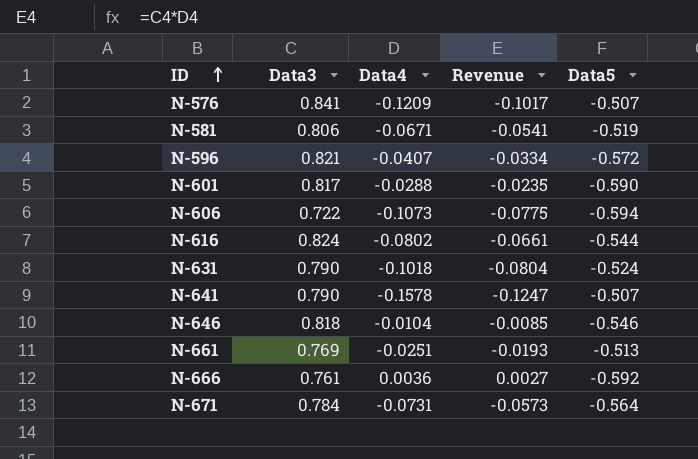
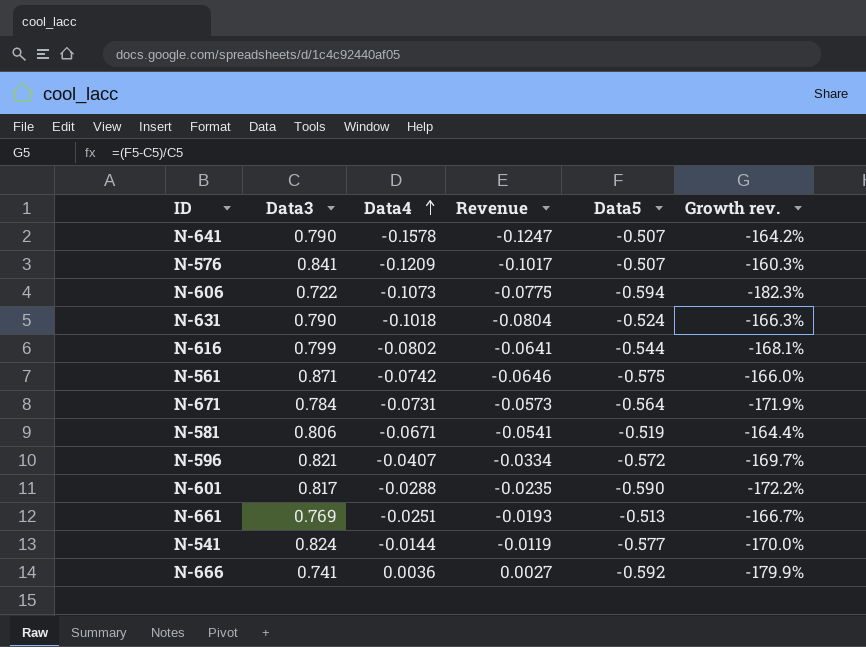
row order: ID ascending -> Data4 ascending
column Growth rev. | formula: none -> ([Data5] - [Data3]) / [Data3]
row N-646: 0.818 | -0.0104 | -0.0085 | -0.546 -> none
N-616 | Data3: 0.824 -> 0.799
N-616 | Revenue: -0.0661 -> -0.0641
row N-561: none -> 0.871 | -0.0742 | -0.0646 | -0.575 | -166.0%
row N-541: none -> 0.824 | -0.0144 | -0.0119 | -0.577 | -170.0%
N-666 | Data3: 0.761 -> 0.741

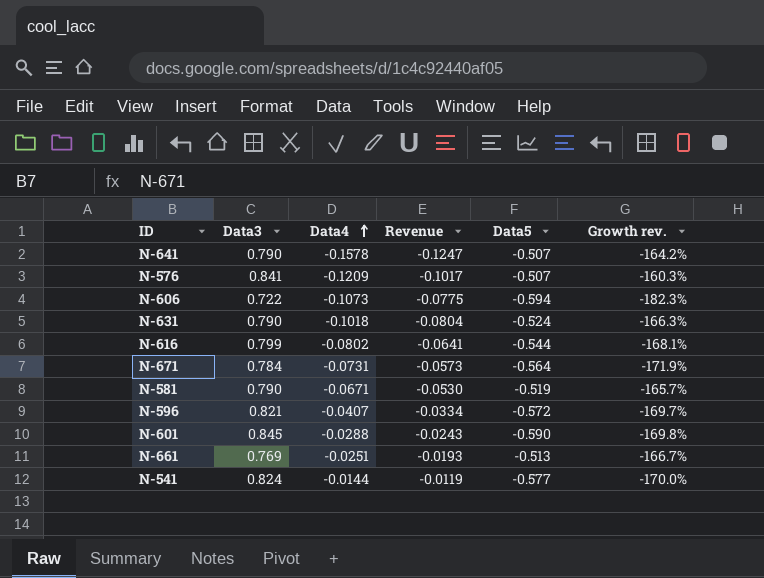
row N-561: 0.871 | -0.0742 | -0.0646 | -0.575 | -166.0% -> none
row N-666: 0.741 | 0.0036 | 0.0027 | -0.592 | -179.9% -> none
N-581 | Data3: 0.806 -> 0.790
N-581 | Revenue: -0.0541 -> -0.0530
N-581 | Growth rev.: -164.4% -> -165.7%
N-601 | Data3: 0.817 -> 0.845
N-601 | Revenue: -0.0235 -> -0.0243
N-601 | Growth rev.: -172.2% -> -169.8%

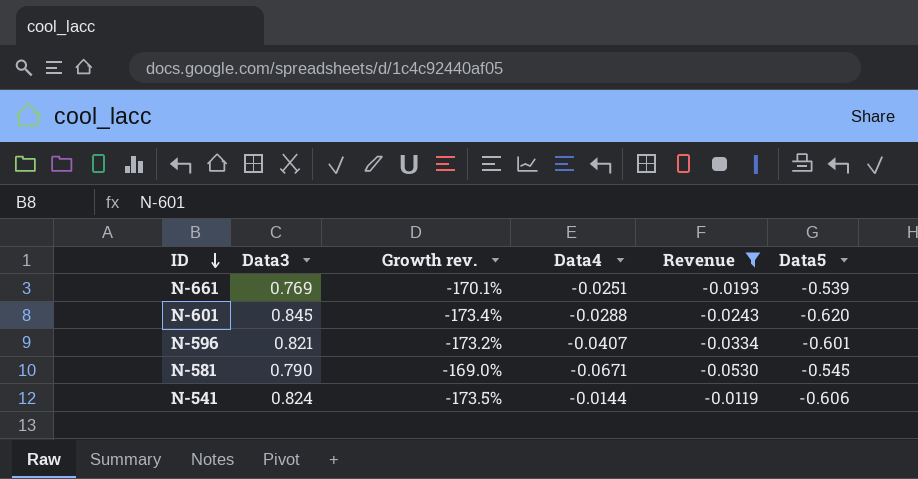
filter: none -> Revenue >= -0.0530
row order: Data4 ascending -> ID descending
column Growth rev. | position: 6 -> 3
N-661 | Growth rev.: -166.7% -> -170.1%
N-661 | Data5: -0.513 -> -0.539
N-601 | Growth rev.: -169.8% -> -173.4%
N-601 | Data5: -0.590 -> -0.620
N-596 | Growth rev.: -169.7% -> -173.2%
N-596 | Data5: -0.572 -> -0.601
N-581 | Growth rev.: -165.7% -> -169.0%
N-581 | Data5: -0.519 -> -0.545
N-541 | Growth rev.: -170.0% -> -173.5%
N-541 | Data5: -0.577 -> -0.606

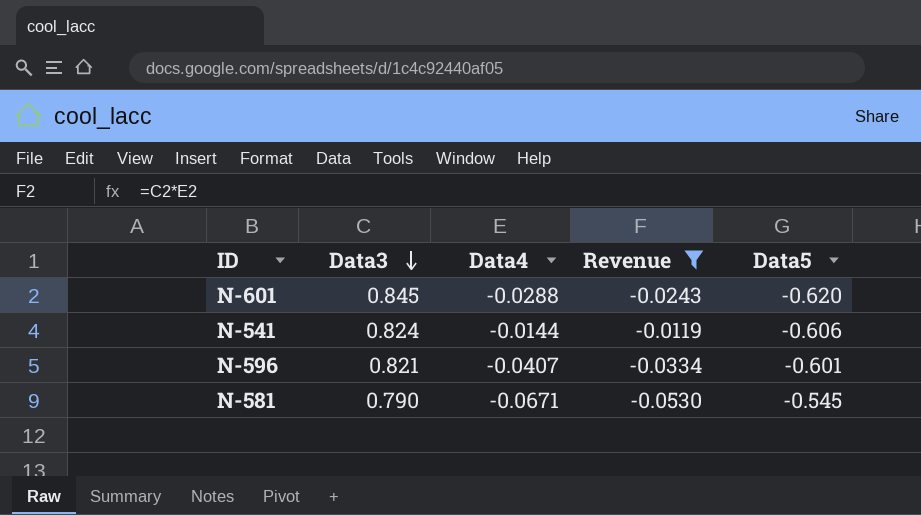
row order: ID descending -> Data3 descending
column Growth rev. | formula: ([Data5] - [Data3]) / [Data3] -> none
row N-661: 0.769 | -170.1% | -0.0251 | -0.0193 | -0.539 -> none

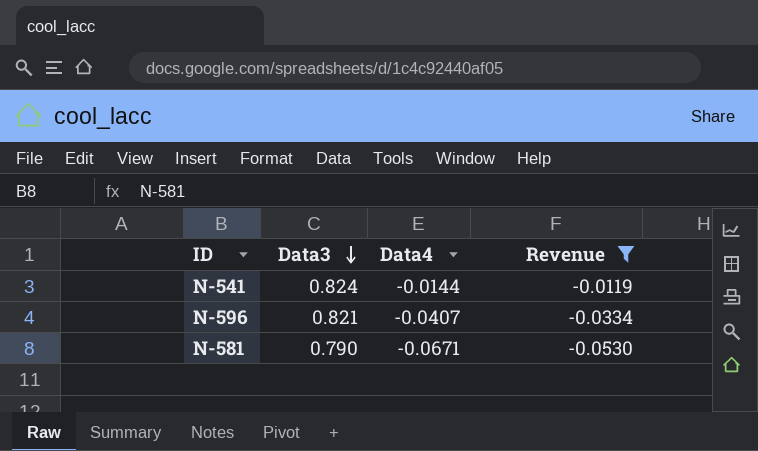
column Data5 | position: 5 -> none
row N-601: 0.845 | -0.0288 | -0.0243 | -0.620 -> none

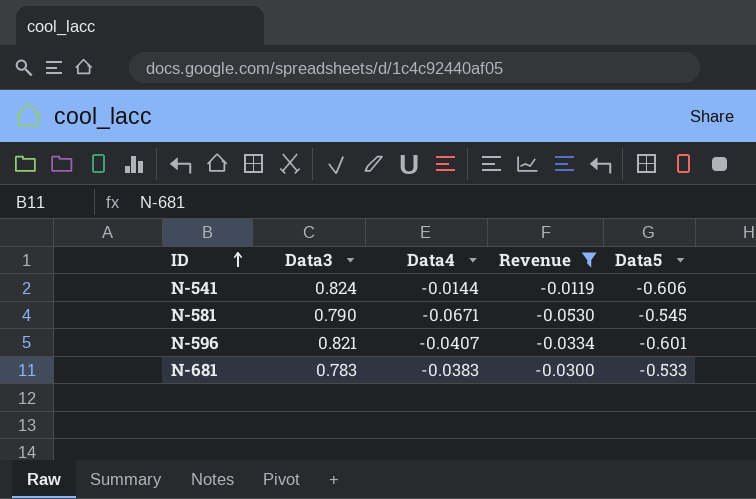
row order: Data3 descending -> ID ascending
column Data5 | position: none -> 5
row N-681: none -> 0.783 | -0.0383 | -0.0300 | -0.533

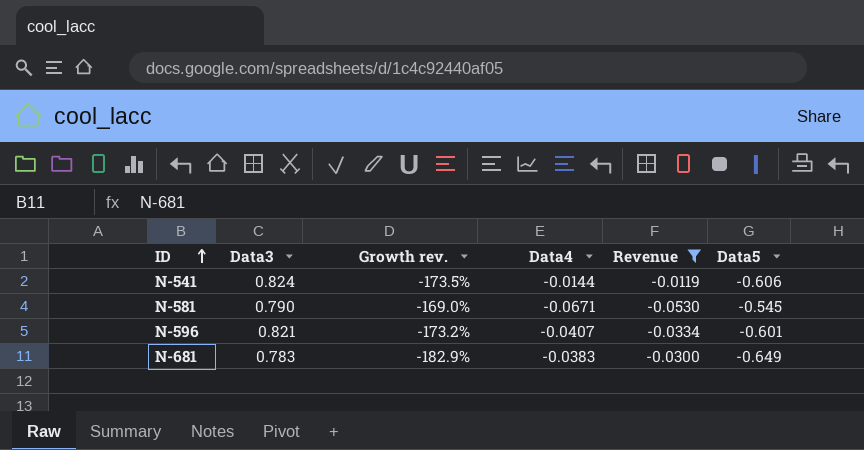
column Growth rev. | formula: none -> ([Data5] - [Data3]) / [Data3]
N-681 | Data5: -0.533 -> -0.649

